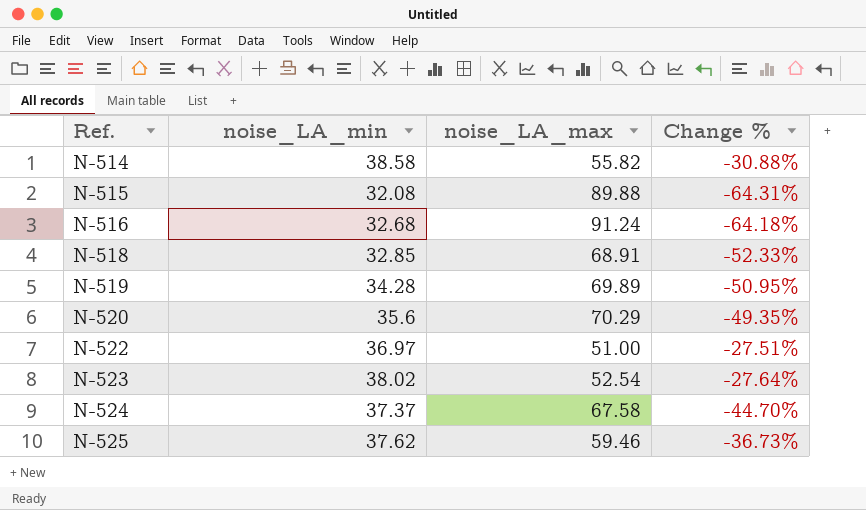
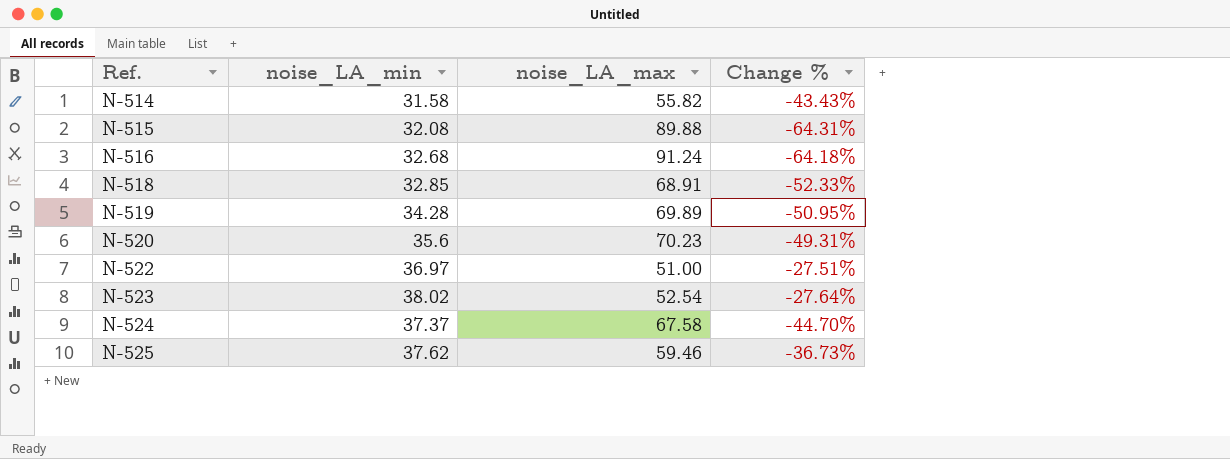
N-514 | noise_LA_min: 38.58 -> 31.58
N-514 | Change %: -30.88% -> -43.43%
N-520 | noise_LA_max: 70.29 -> 70.23
N-520 | Change %: -49.35% -> -49.31%

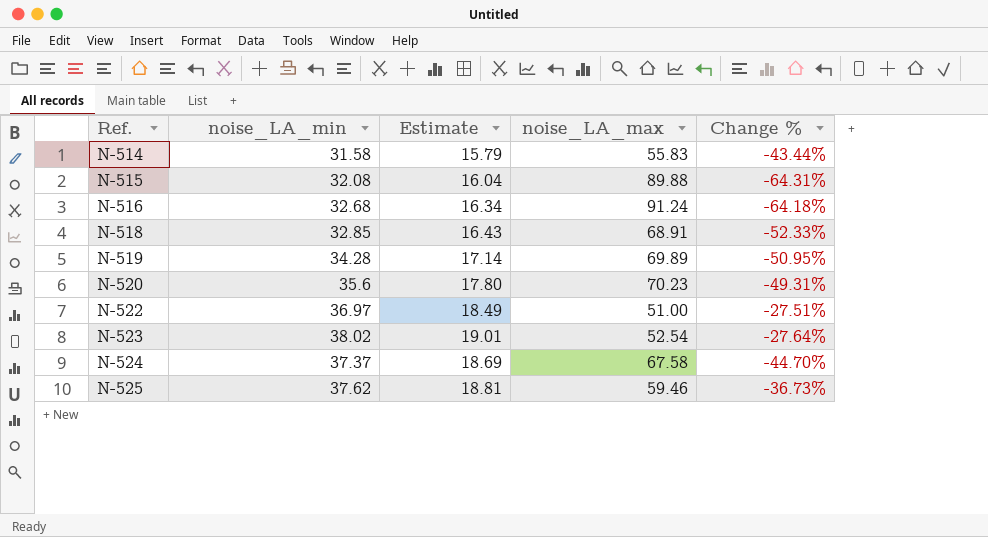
column Estimate | formula: none -> [noise_LA_min] * 0.5
N-514 | noise_LA_max: 55.82 -> 55.83
N-514 | Change %: -43.43% -> -43.44%

